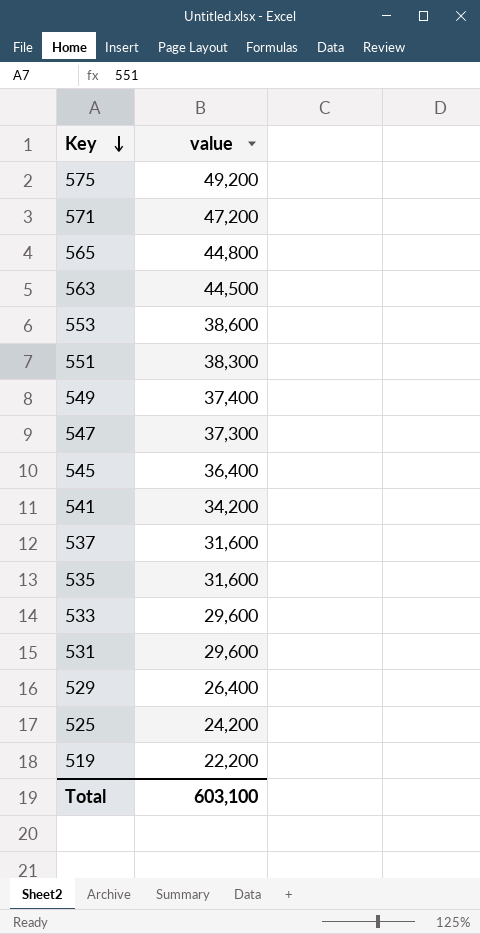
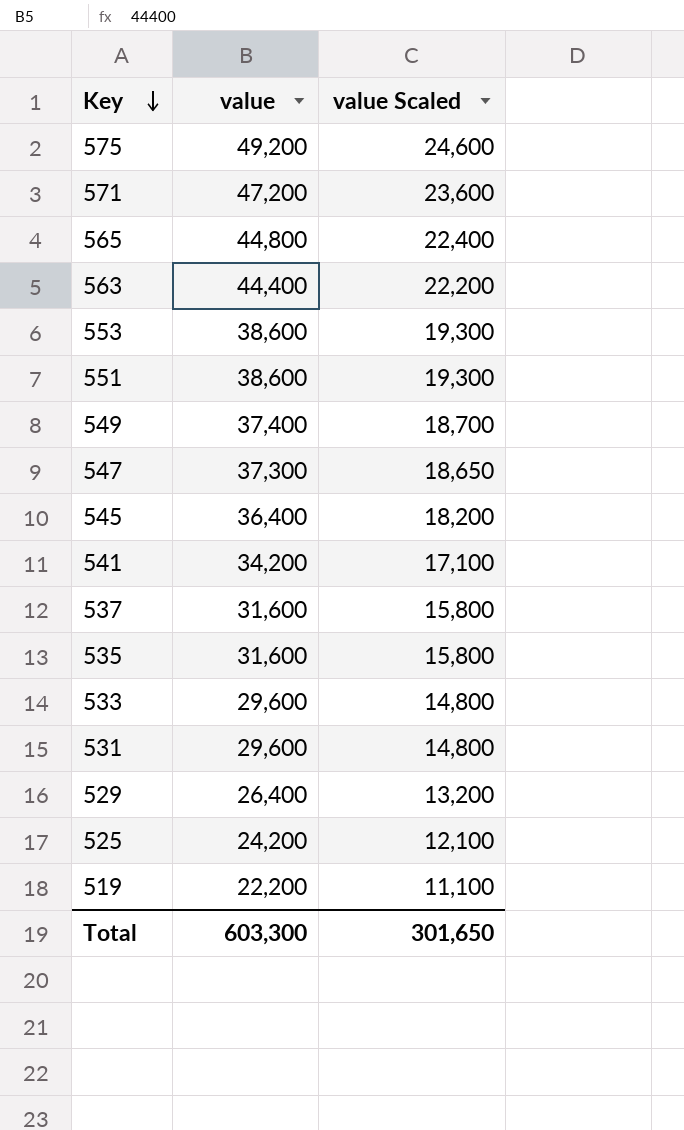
column value Scaled | formula: none -> [value] * 0.5
563 | value: 44,500 -> 44,400
551 | value: 38,300 -> 38,600
Total | value: 603,100 -> 603,300

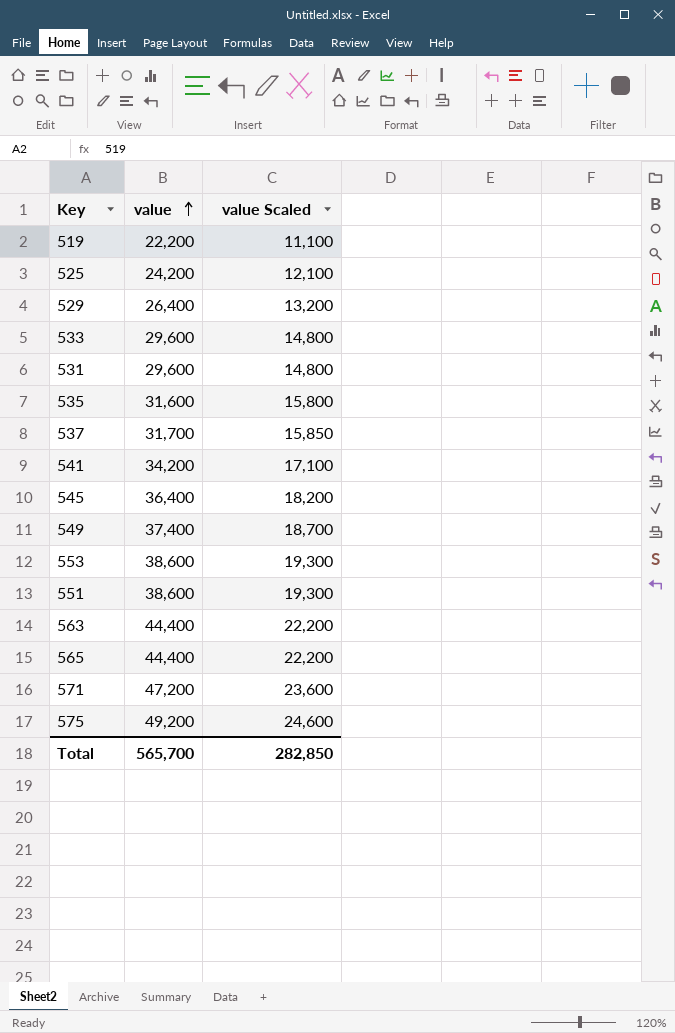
row order: Key descending -> value ascending
row 547: 37,300 | 18,650 -> none
537 | value: 31,600 -> 31,700
537 | value Scaled: 15,800 -> 15,850
565 | value: 44,800 -> 44,400
565 | value Scaled: 22,400 -> 22,200
Total | value: 603,300 -> 565,700
Total | value Scaled: 301,650 -> 282,850

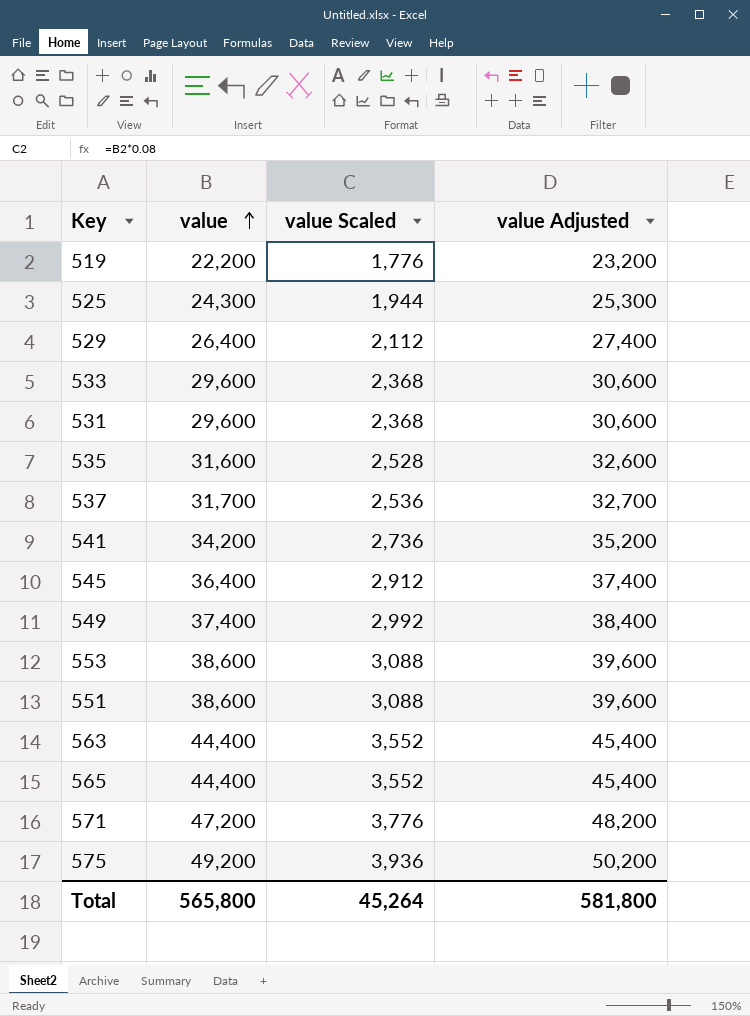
column value Scaled | formula: [value] * 0.5 -> [value] * 0.08
column value Adjusted | formula: none -> [value] + 1000
525 | value: 24,200 -> 24,300
Total | value: 565,700 -> 565,800
Total | value Scaled: 282,850 -> 45,264

